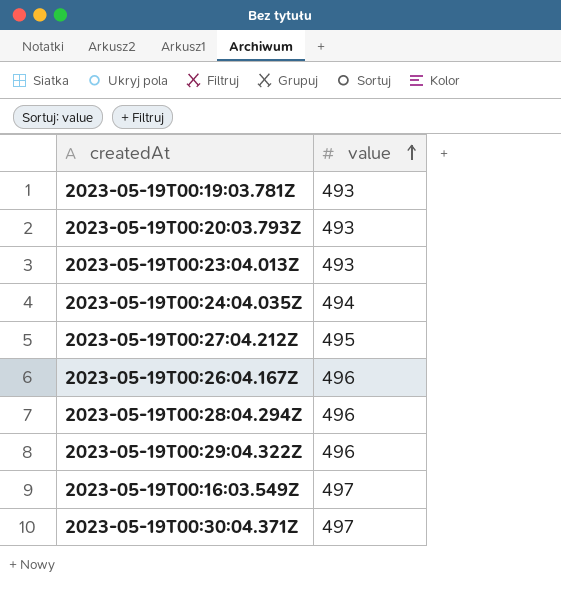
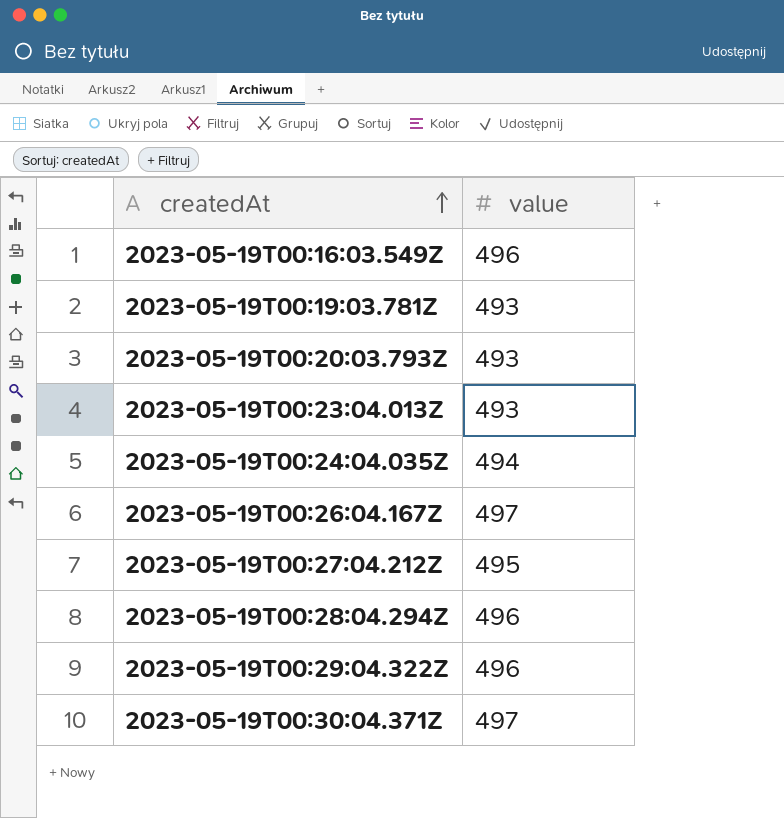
row order: value ascending -> createdAt ascending
2023-05-19T00:16:03.549Z | value: 497 -> 496
2023-05-19T00:26:04.167Z | value: 496 -> 497

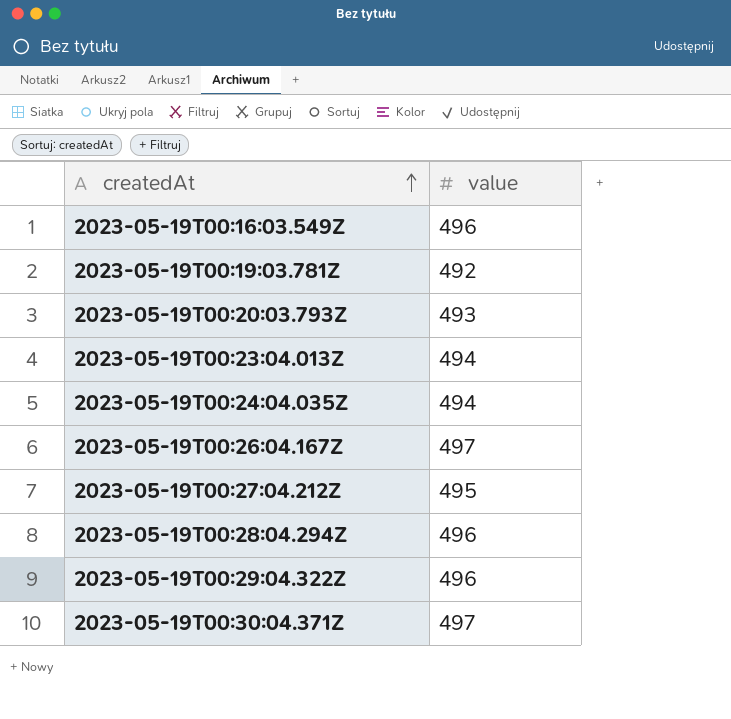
2023-05-19T00:19:03.781Z | value: 493 -> 492
2023-05-19T00:23:04.013Z | value: 493 -> 494

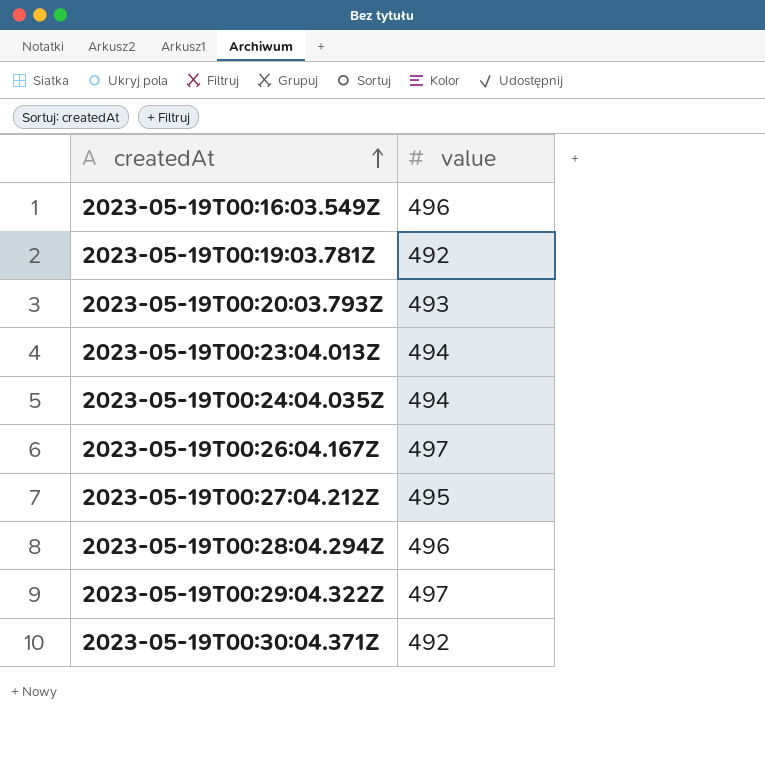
2023-05-19T00:29:04.322Z | value: 496 -> 497
2023-05-19T00:30:04.371Z | value: 497 -> 492

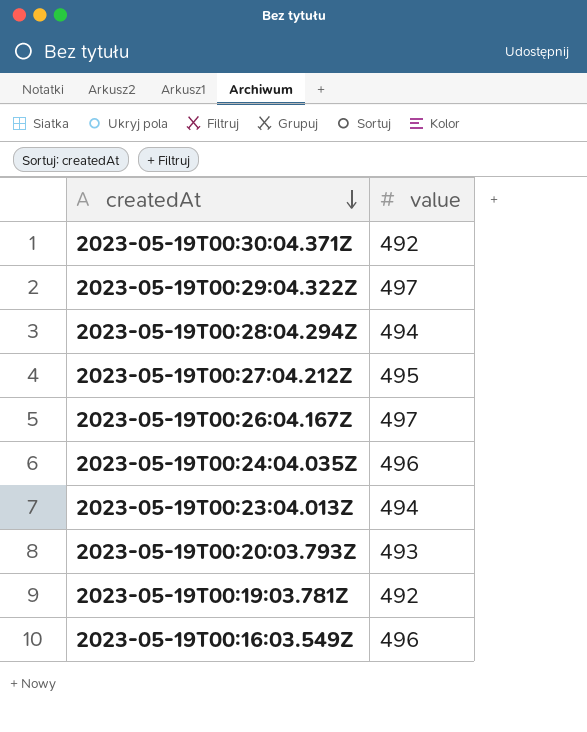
row order: createdAt ascending -> createdAt descending
2023-05-19T00:28:04.294Z | value: 496 -> 494
2023-05-19T00:24:04.035Z | value: 494 -> 496

